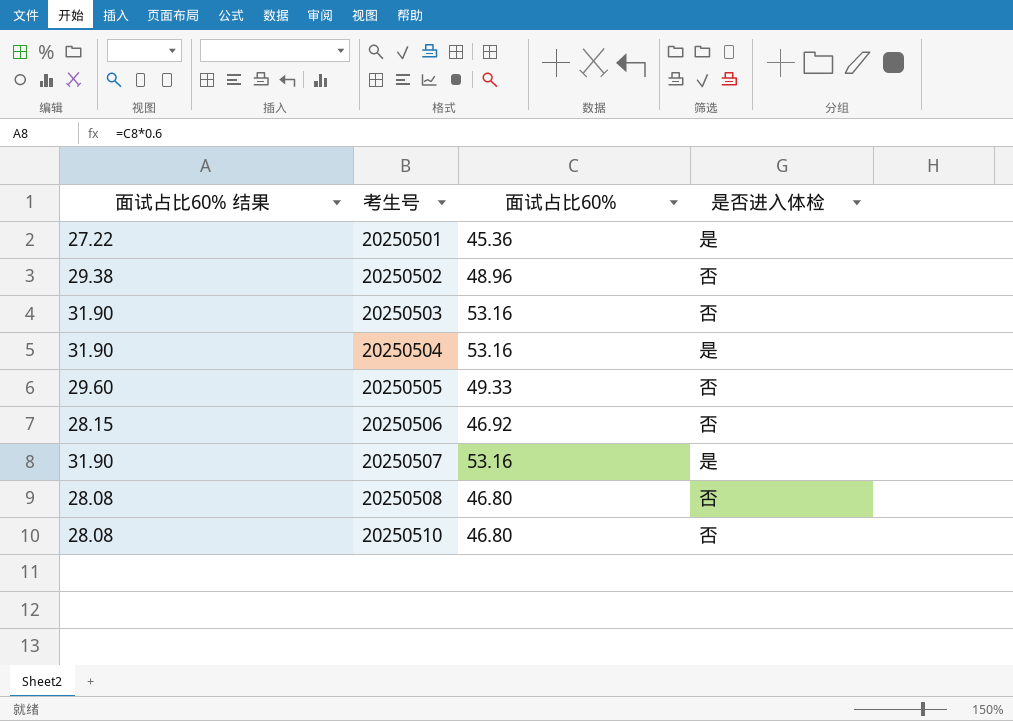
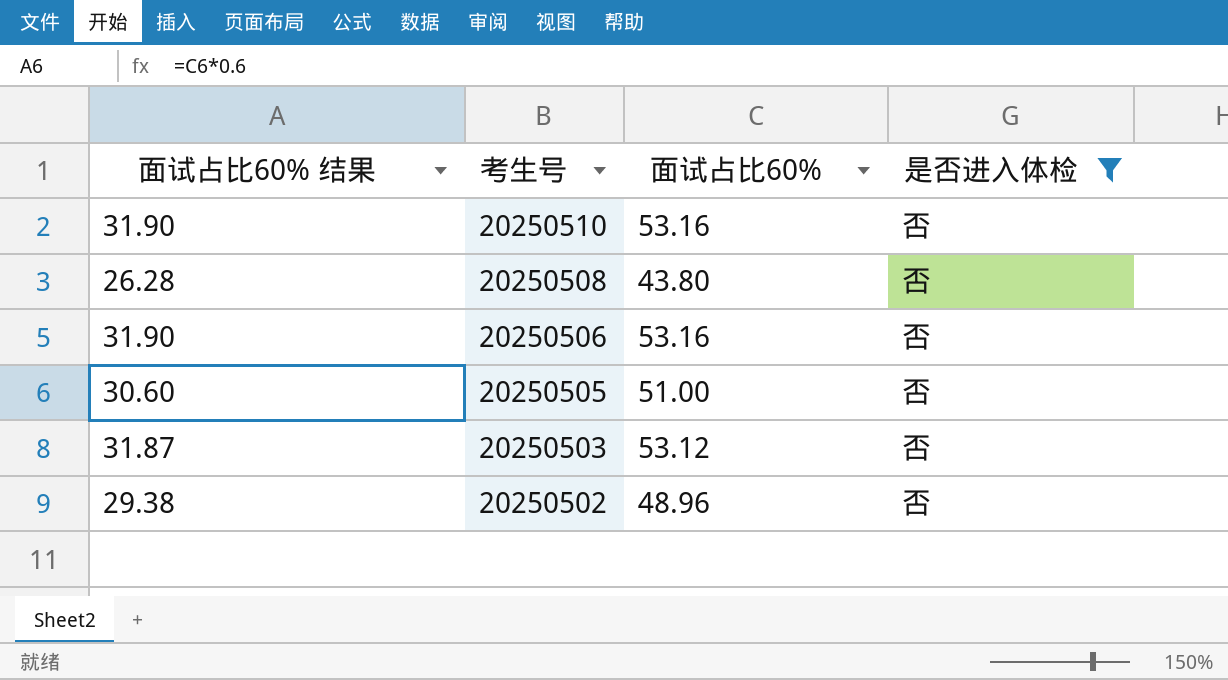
filter: none -> 是否进入体检 = 否
row order: 考生号 ascending -> 考生号 descending
20250510 | 面试占比60% 结果: 28.08 -> 31.90
20250510 | 面试占比60%: 46.80 -> 53.16
20250508 | 面试占比60% 结果: 28.08 -> 26.28
20250508 | 面试占比60%: 46.80 -> 43.80
20250506 | 面试占比60% 结果: 28.15 -> 31.90
20250506 | 面试占比60%: 46.92 -> 53.16
20250505 | 面试占比60% 结果: 29.60 -> 30.60
20250505 | 面试占比60%: 49.33 -> 51.00
20250503 | 面试占比60% 结果: 31.90 -> 31.87
20250503 | 面试占比60%: 53.16 -> 53.12

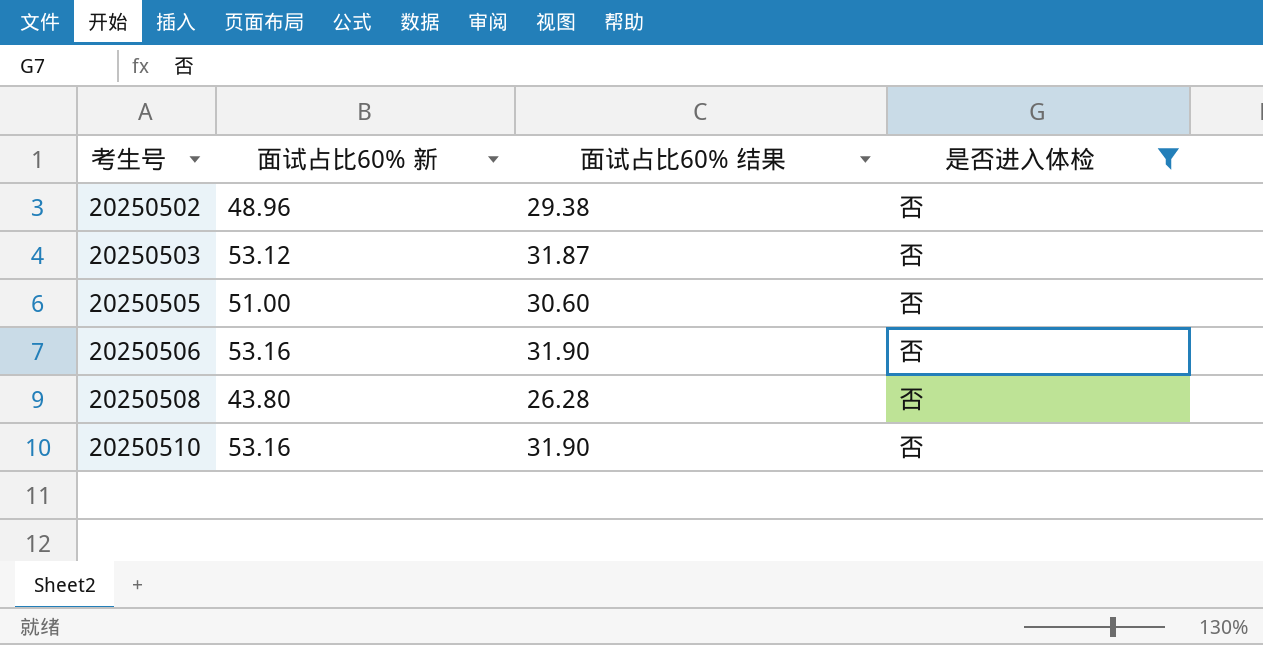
row order: 考生号 descending -> 考生号 ascending
column name: 面试占比60% -> 面试占比60% 新
column 面试占比60% 结果 | position: 1 -> 3

